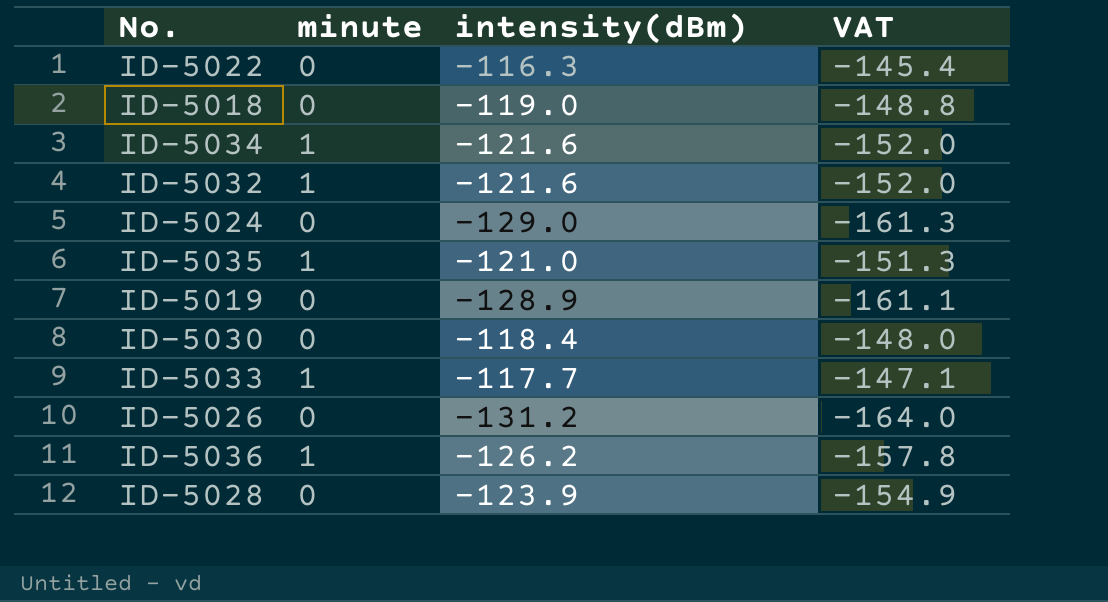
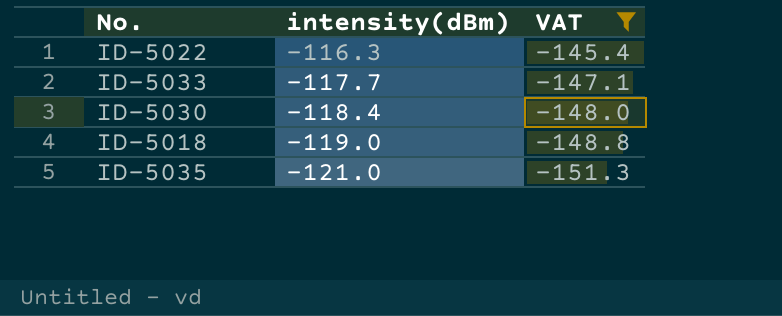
filter: none -> VAT >= -151.3
row order: none -> intensity(dBm) descending
column minute | position: 2 -> none

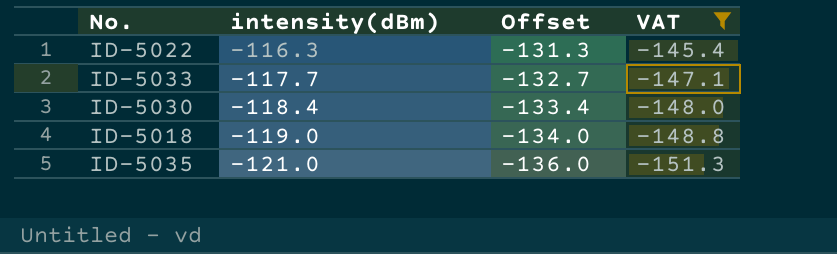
column Offset | formula: none -> [intensity(dBm)] - 15

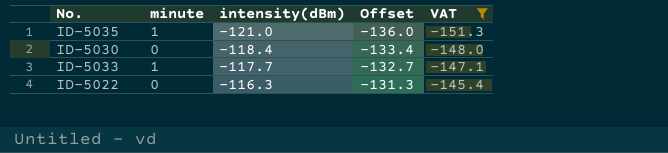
row order: intensity(dBm) descending -> intensity(dBm) ascending
column minute | position: none -> 2
row ID-5018: -119.0 | -134.0 | -148.8 -> none

